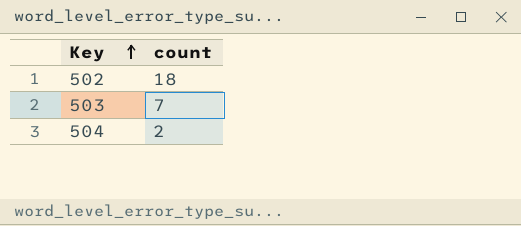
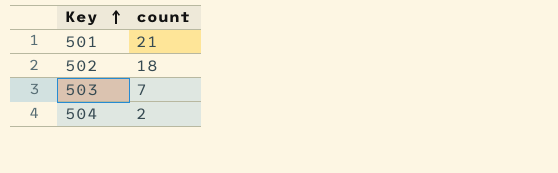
row 501: none -> 21

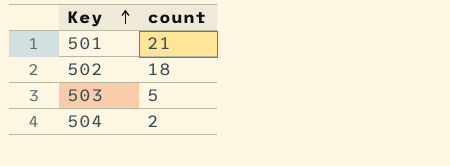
503 | count: 7 -> 5

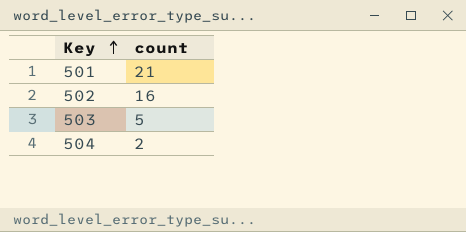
502 | count: 18 -> 16

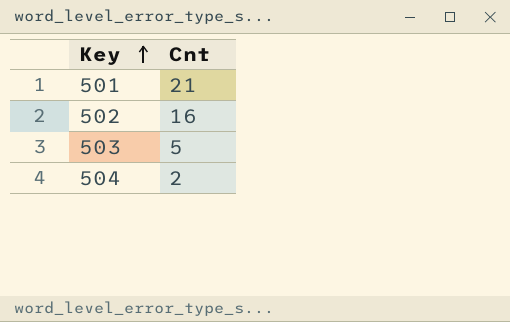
column name: count -> Cnt

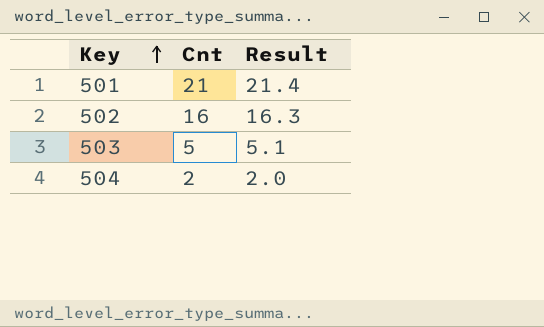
column Result | formula: none -> [Cnt] * 1.02

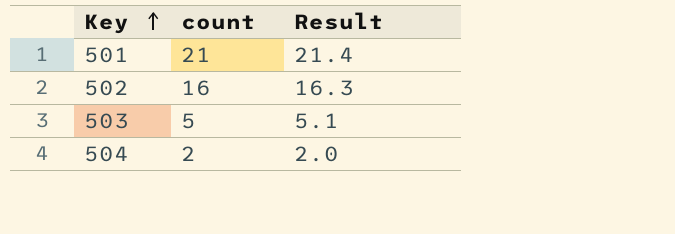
column name: Cnt -> count

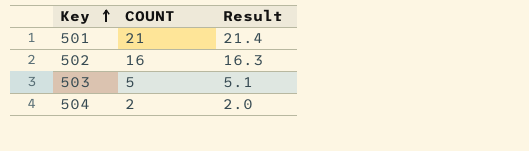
column name: count -> COUNT

